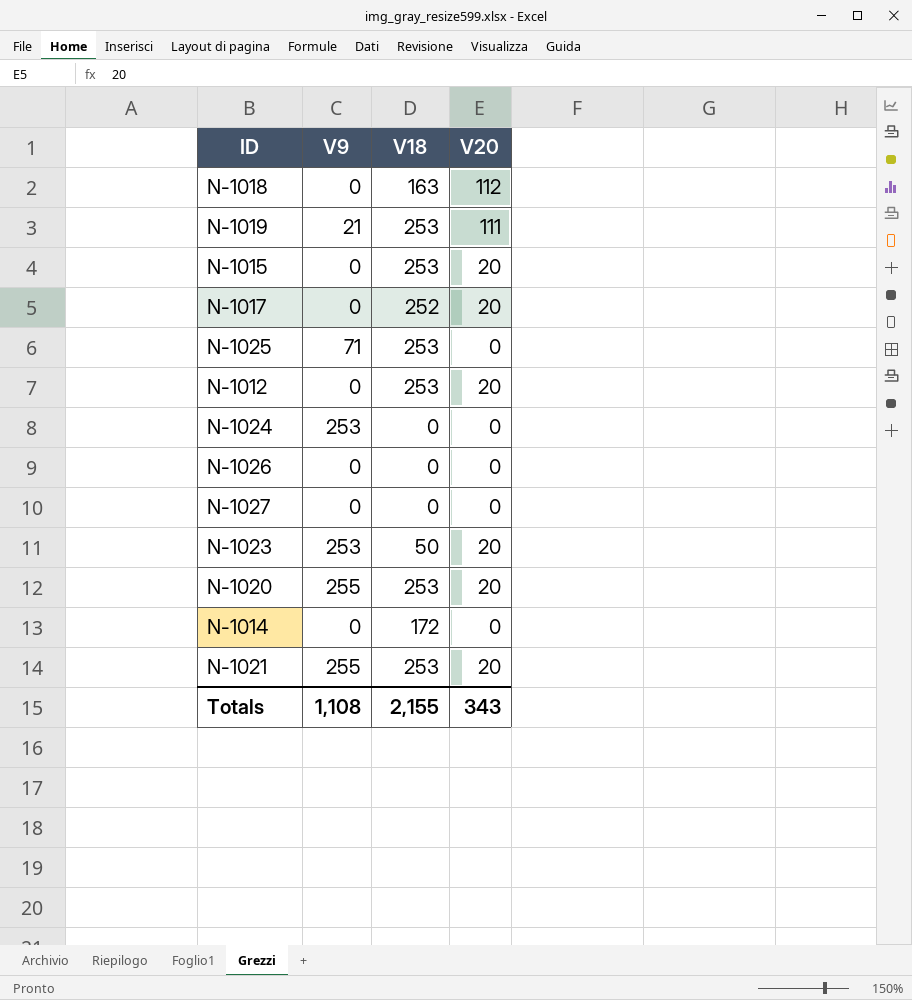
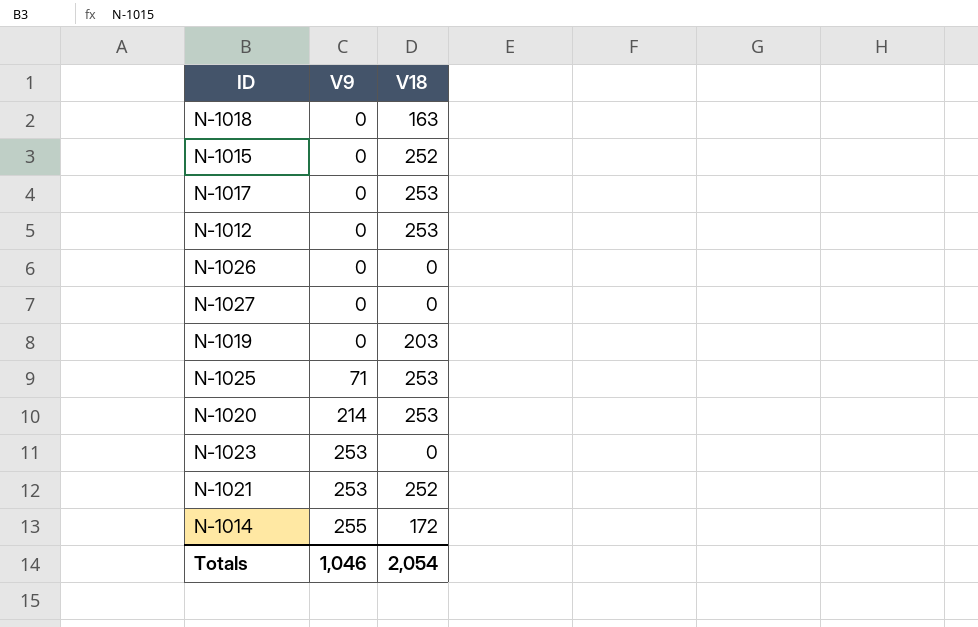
row order: none -> V9 ascending
column V20 | position: 4 -> none
row N-1024: 253 | 0 | 0 -> none
N-1015 | V18: 253 -> 252
N-1017 | V18: 252 -> 253
N-1019 | V9: 21 -> 0
N-1019 | V18: 253 -> 203
N-1020 | V9: 255 -> 214
N-1023 | V18: 50 -> 0
N-1021 | V9: 255 -> 253
N-1021 | V18: 253 -> 252
N-1014 | V9: 0 -> 255
Totals | V9: 1,108 -> 1,046
Totals | V18: 2,155 -> 2,054

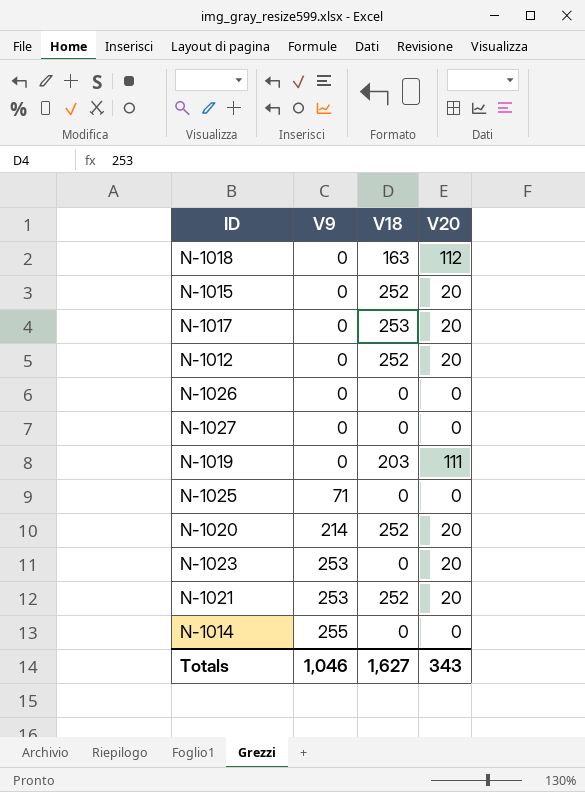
column V20 | position: none -> 4
N-1012 | V18: 253 -> 252
N-1025 | V18: 253 -> 0
N-1020 | V18: 253 -> 252
N-1014 | V18: 172 -> 0
Totals | V18: 2,054 -> 1,627

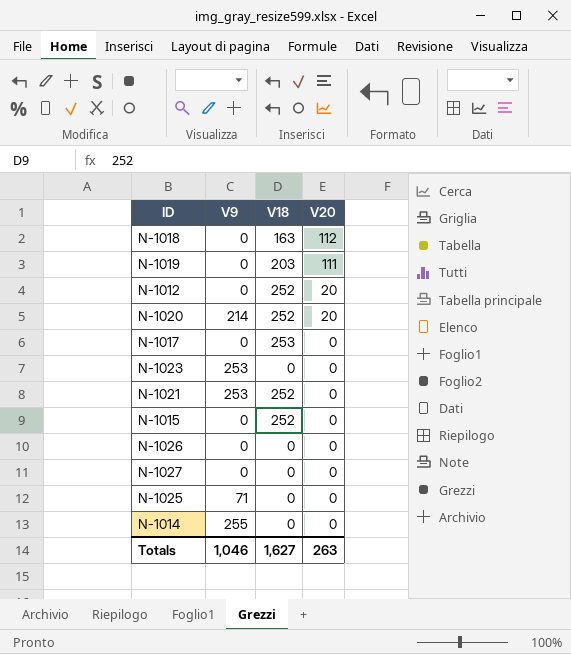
row order: V9 ascending -> V20 descending
N-1017 | V20: 20 -> 0
N-1023 | V20: 20 -> 0
N-1021 | V20: 20 -> 0
N-1015 | V20: 20 -> 0
Totals | V20: 343 -> 263

